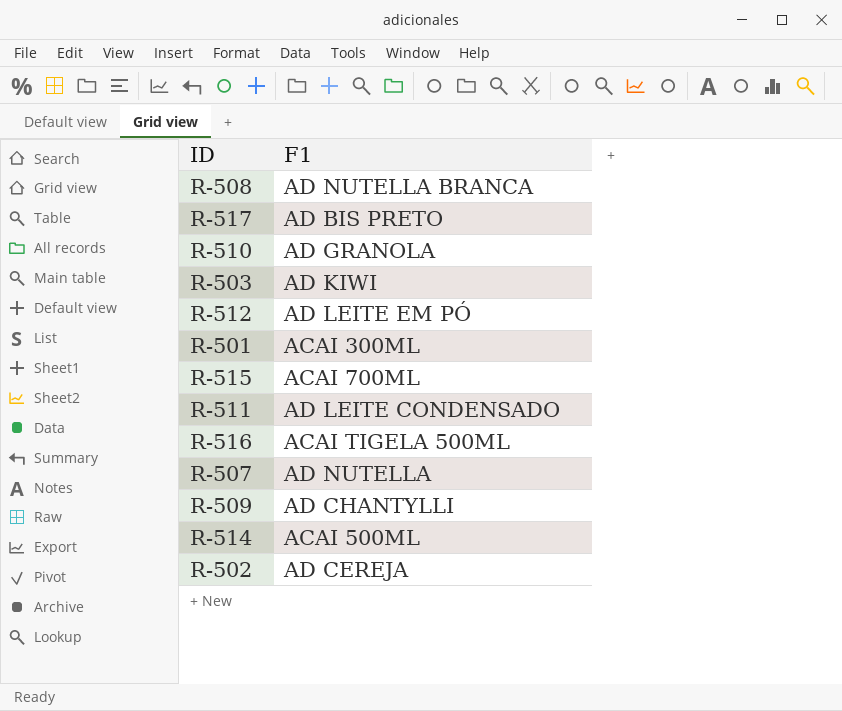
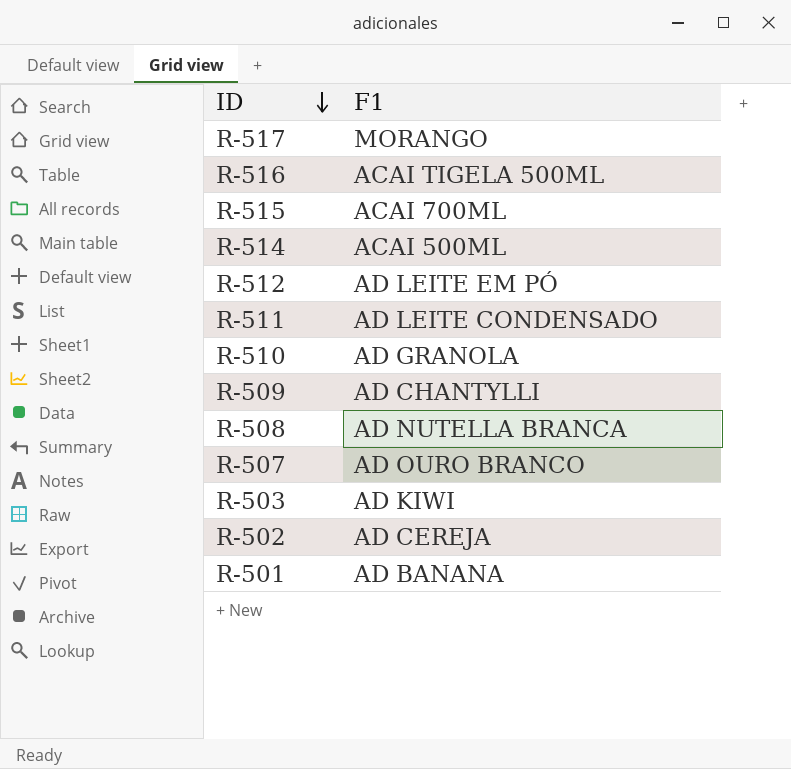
row order: none -> ID descending
R-517 | F1: AD BIS PRETO -> MORANGO
R-507 | F1: AD NUTELLA -> AD OURO BRANCO
R-501 | F1: ACAI 300ML -> AD BANANA

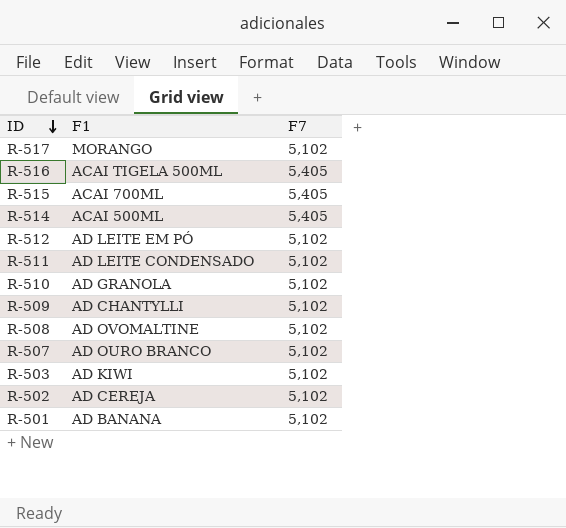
column F7 | position: none -> 3
R-508 | F1: AD NUTELLA BRANCA -> AD OVOMALTINE

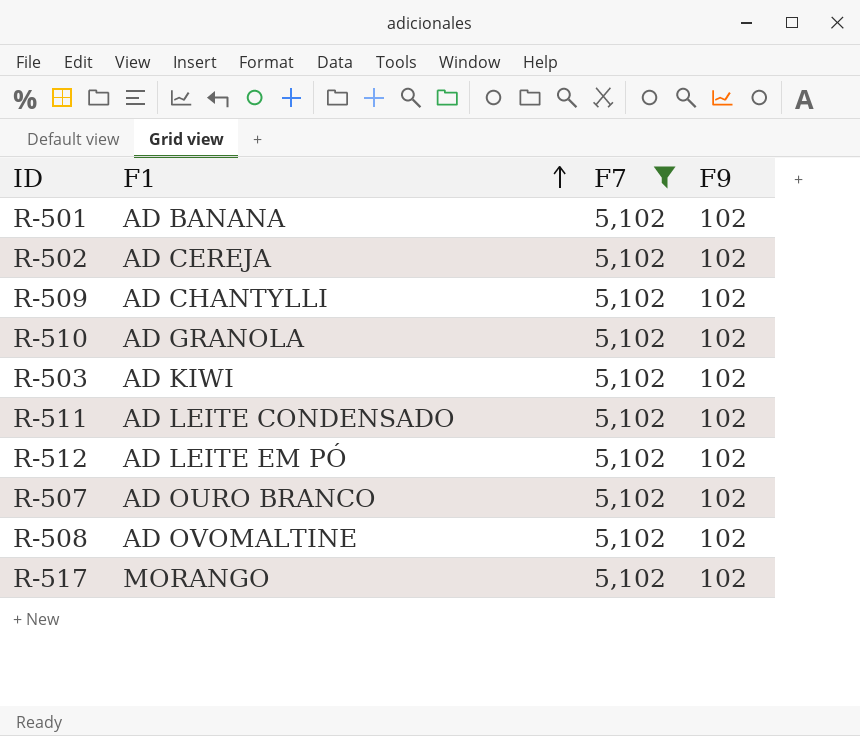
filter: none -> F7 = 5,102
row order: ID descending -> F1 ascending
column F9 | position: none -> 4

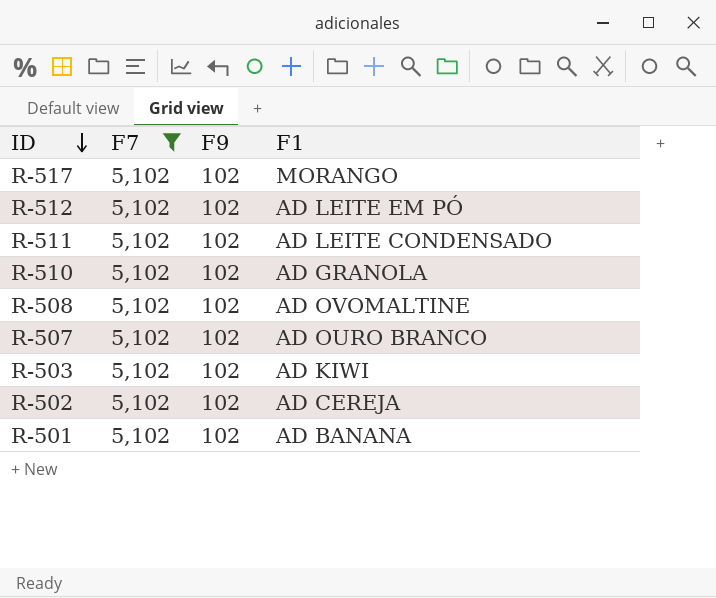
row order: F1 ascending -> ID descending
column F1 | position: 2 -> 4
row R-509: AD CHANTYLLI | 5,102 | 102 -> none

